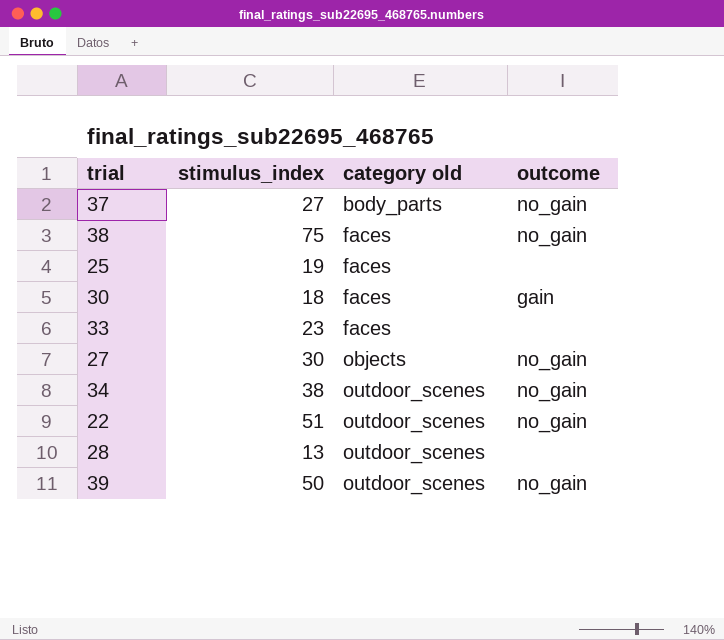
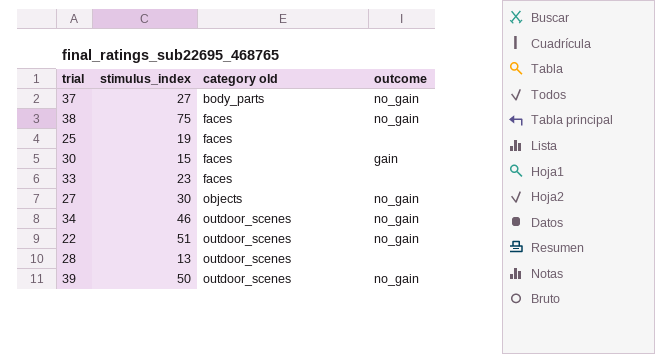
30 | stimulus_index: 18 -> 15
34 | stimulus_index: 38 -> 46

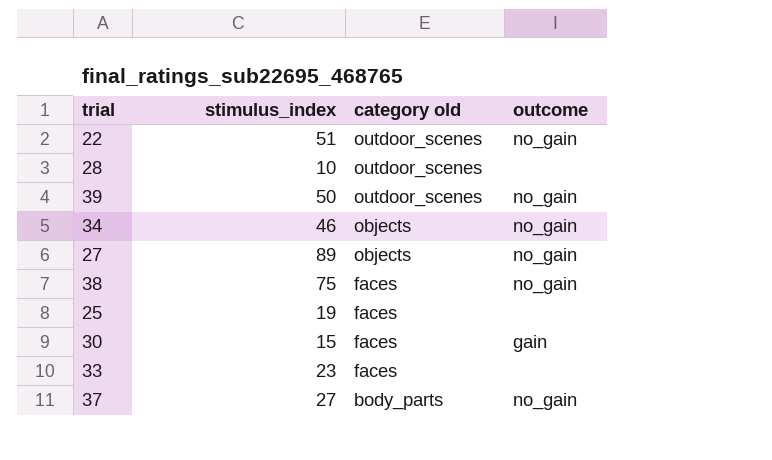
row order: category old ascending -> category old descending
28 | stimulus_index: 13 -> 10
34 | category old: outdoor_scenes -> objects
27 | stimulus_index: 30 -> 89

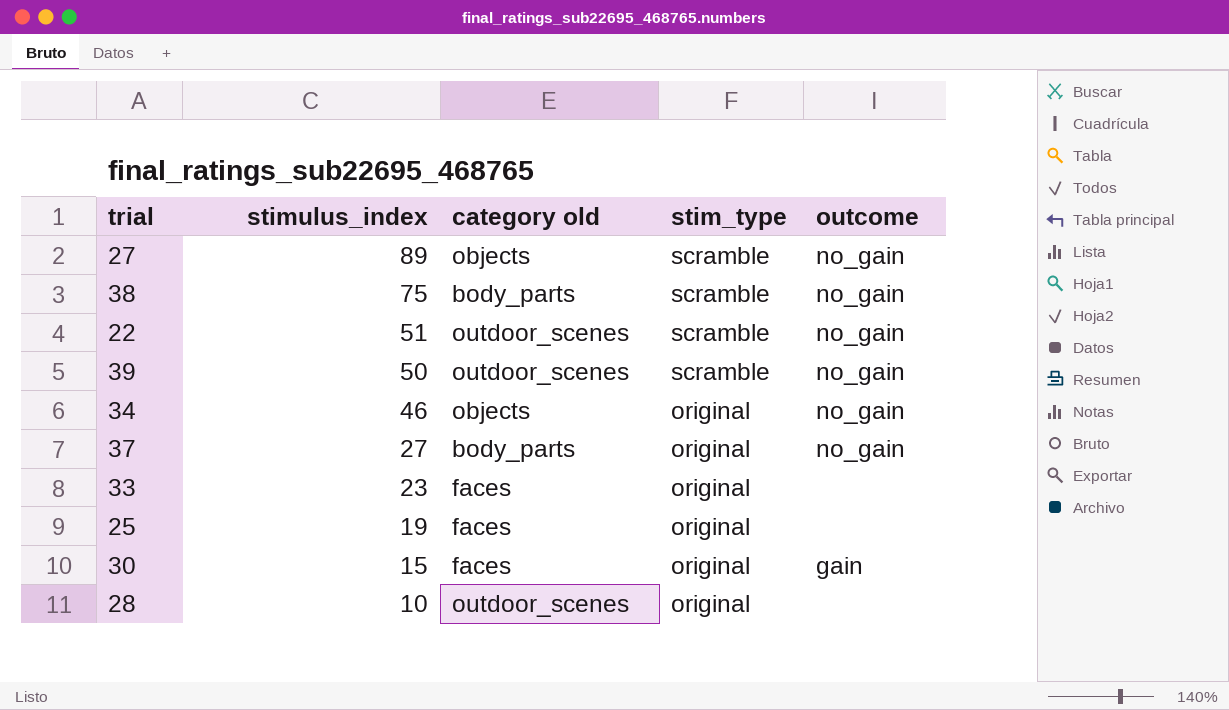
row order: category old descending -> stimulus_index descending
column stim_type | position: none -> 4
38 | category old: faces -> body_parts

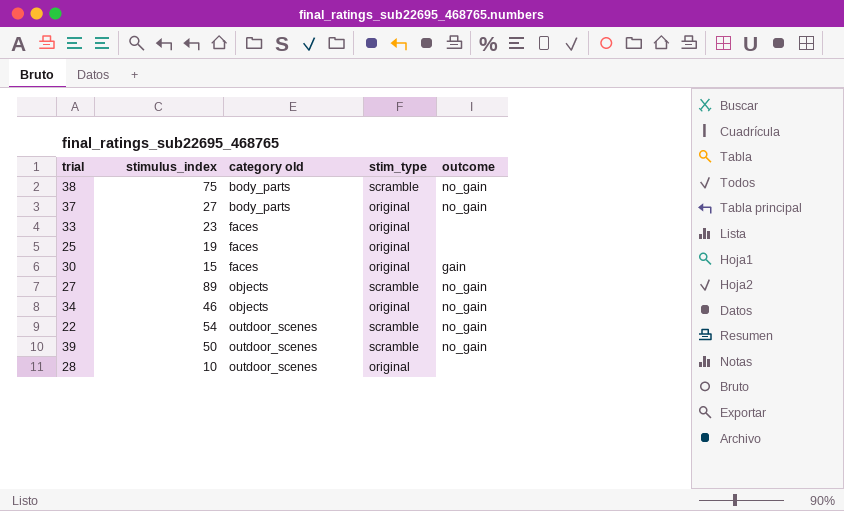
row order: stimulus_index descending -> category old ascending
22 | stimulus_index: 51 -> 54

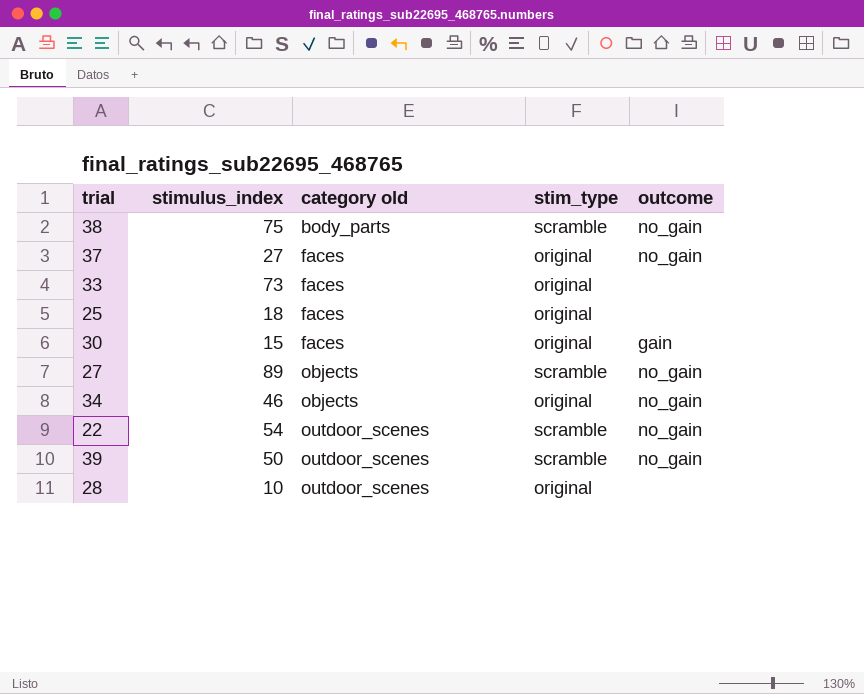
37 | category old: body_parts -> faces
33 | stimulus_index: 23 -> 73
25 | stimulus_index: 19 -> 18

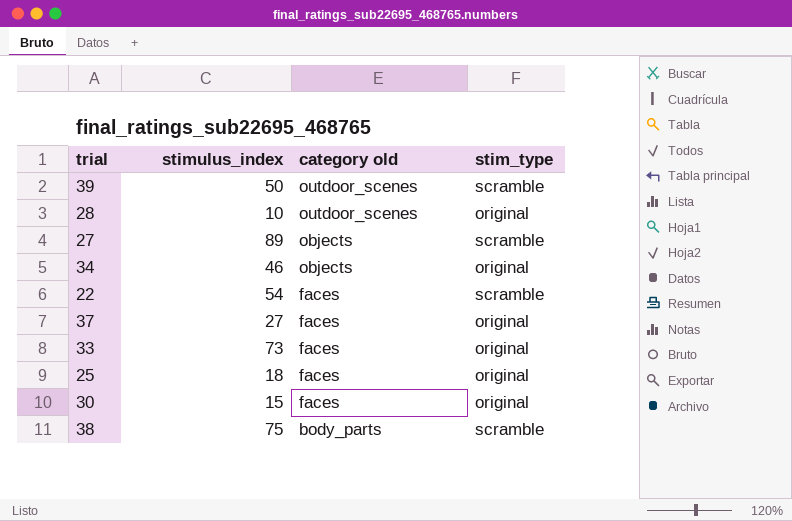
row order: category old ascending -> category old descending
column outcome | position: 5 -> none
22 | category old: outdoor_scenes -> faces

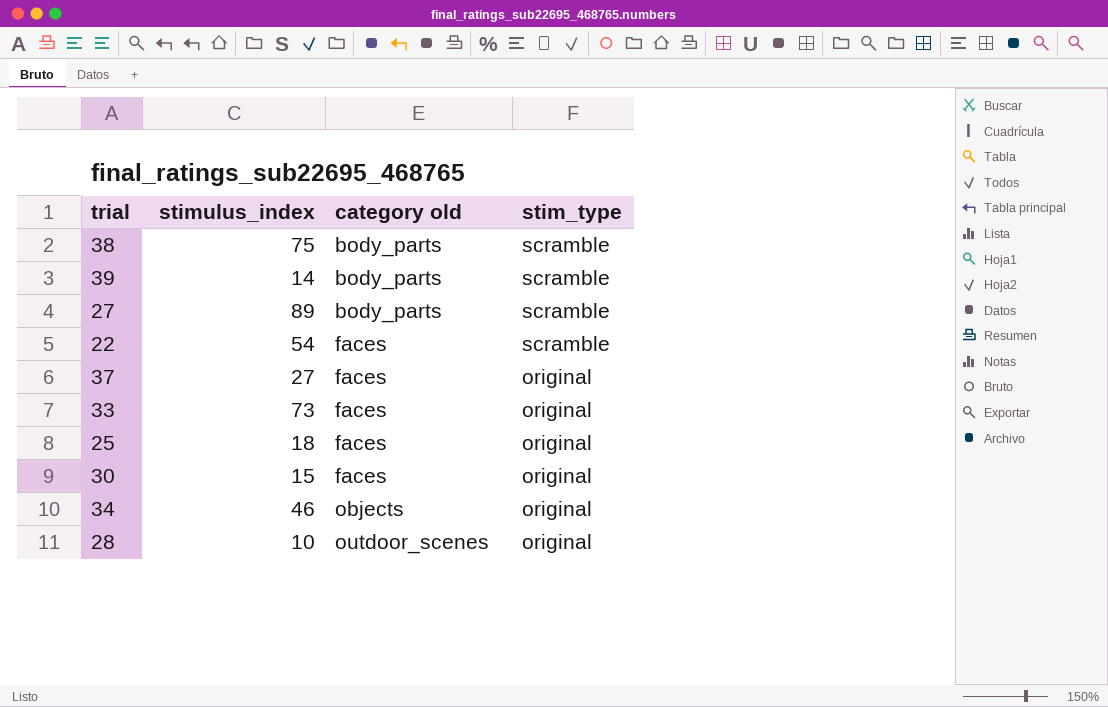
row order: category old descending -> category old ascending
39 | stimulus_index: 50 -> 14
39 | category old: outdoor_scenes -> body_parts
27 | category old: objects -> body_parts

